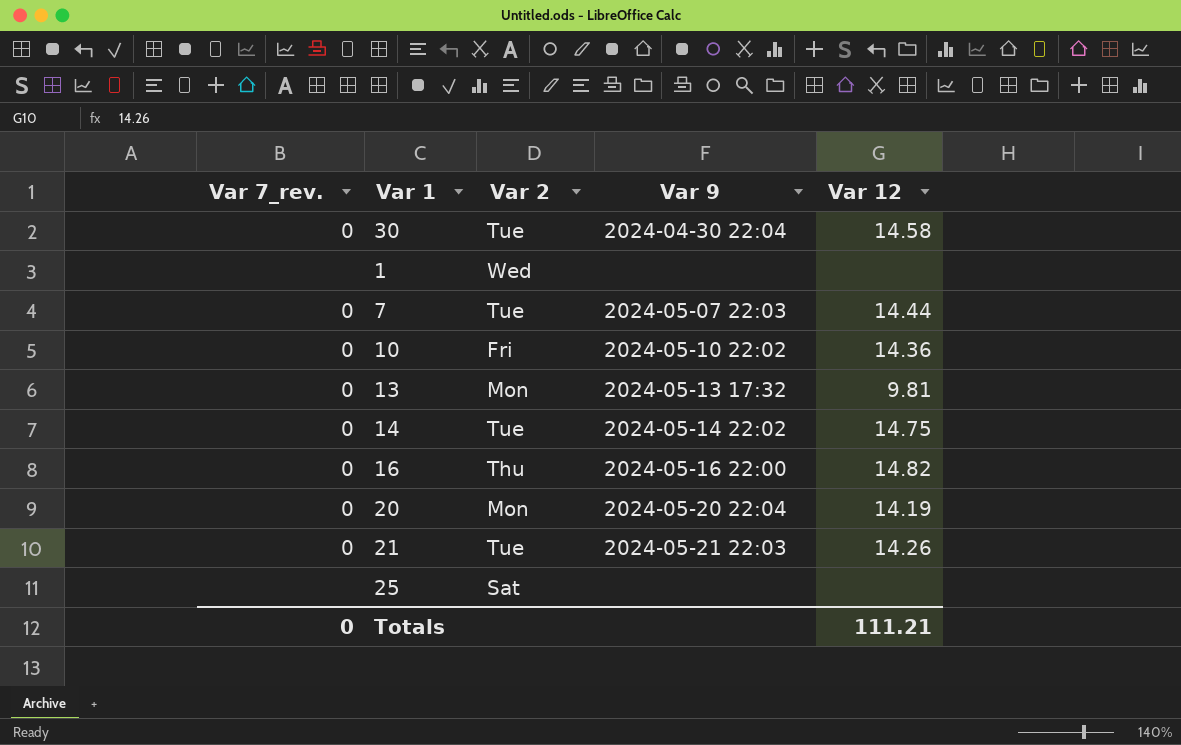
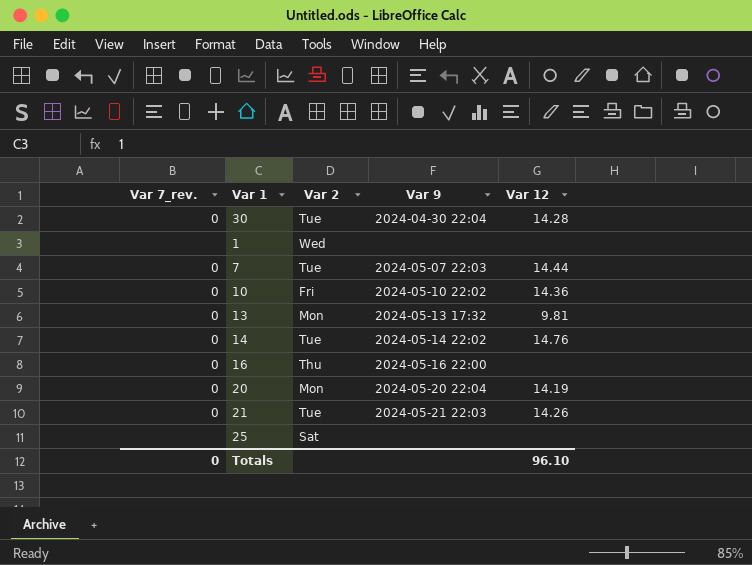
30 | Var 12: 14.58 -> 14.28
14 | Var 12: 14.75 -> 14.76
16 | Var 12: 14.82 -> none
Totals | Var 12: 111.21 -> 96.10

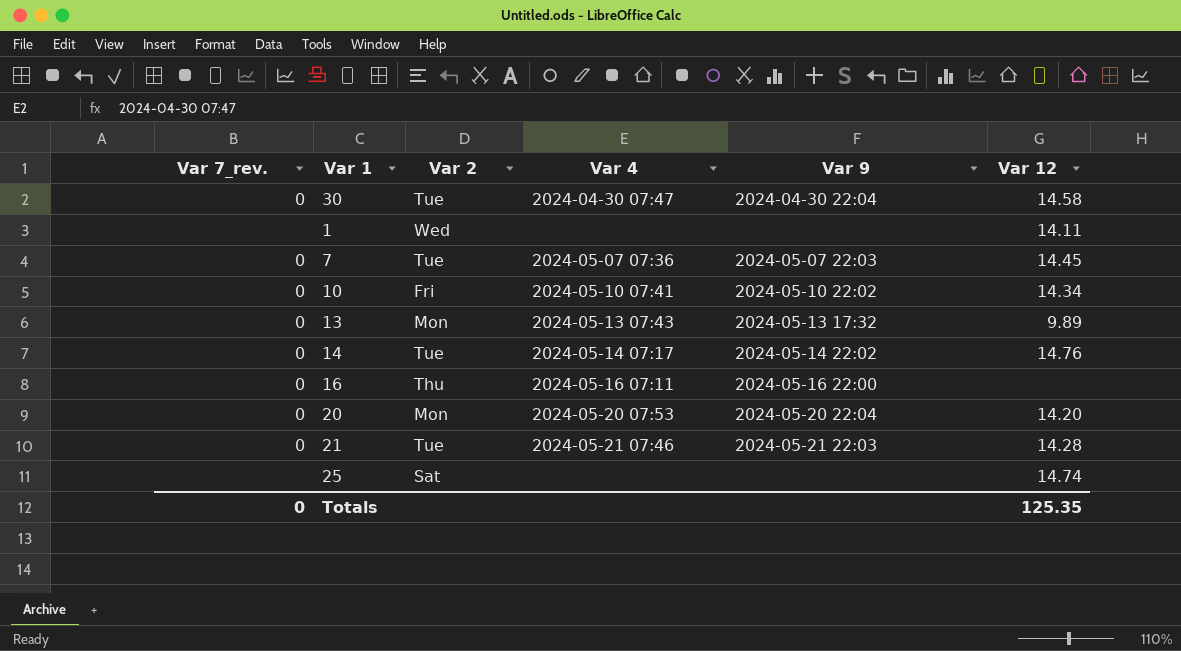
column Var 4 | position: none -> 4
30 | Var 12: 14.28 -> 14.58
1 | Var 12: none -> 14.11
7 | Var 12: 14.44 -> 14.45
10 | Var 12: 14.36 -> 14.34
13 | Var 12: 9.81 -> 9.89
20 | Var 12: 14.19 -> 14.20
21 | Var 12: 14.26 -> 14.28
25 | Var 12: none -> 14.74
Totals | Var 12: 96.10 -> 125.35

